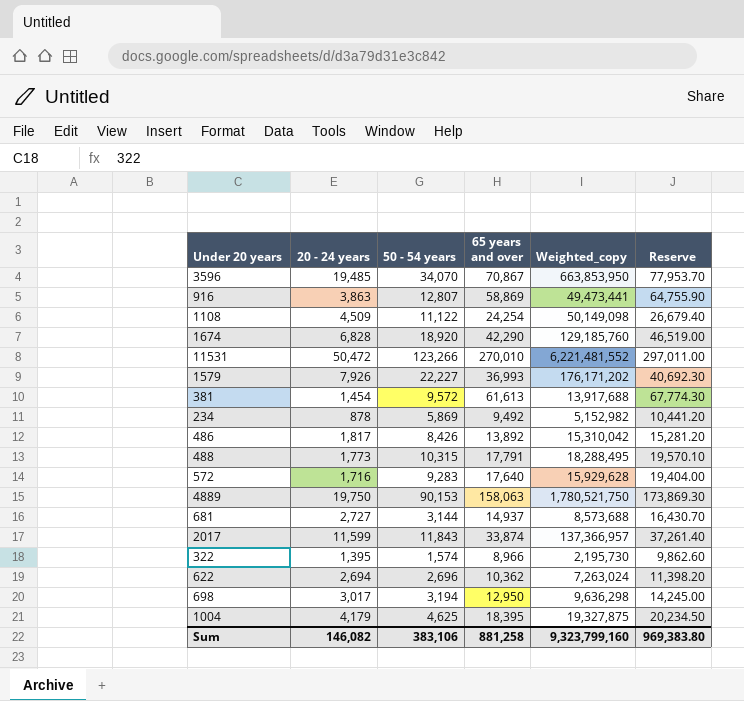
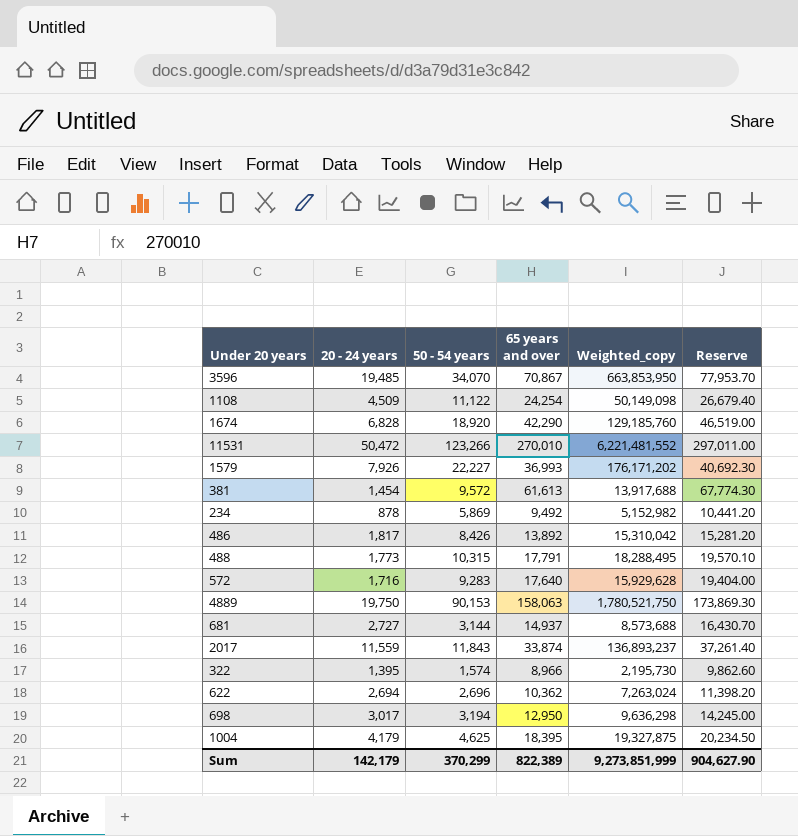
row 916: 3,863 | 12,807 | 58,869 | 49,473,441 | 64,755.90 -> none
2017 | 20 - 24 years: 11,599 -> 11,559
2017 | Weighted_copy: 137,366,957 -> 136,893,237
Sum | 20 - 24 years: 146,082 -> 142,179
Sum | 50 - 54 years: 383,106 -> 370,299
Sum | 65 years and over: 881,258 -> 822,389
Sum | Weighted_copy: 9,323,799,160 -> 9,273,851,999
Sum | Reserve: 969,383.80 -> 904,627.90

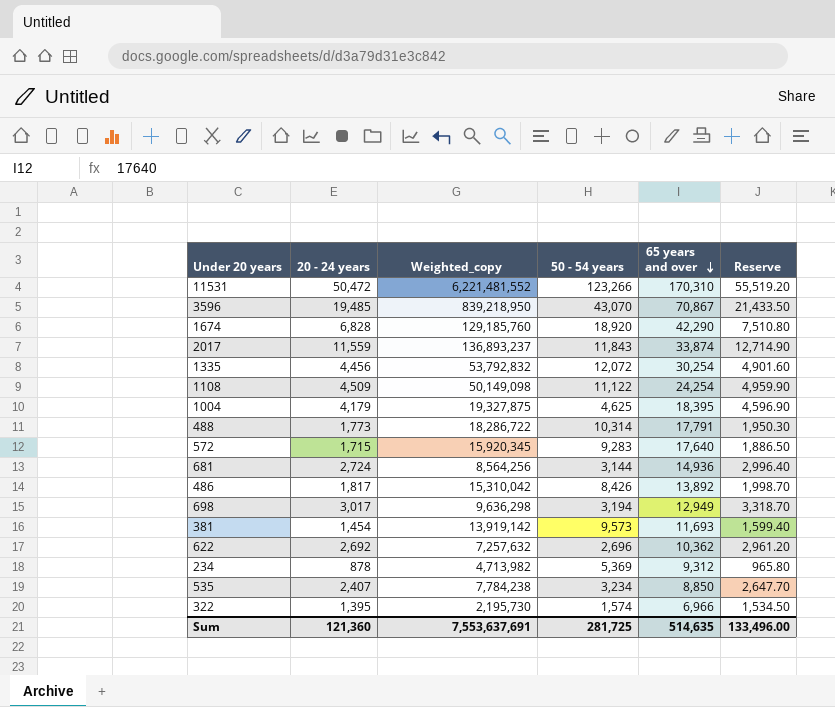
row order: none -> 65 years and over descending
column Weighted_copy | position: 5 -> 3
column Reserve | formula: [65 years and over] * 1.1 -> [20 - 24 years] * 1.1
row 1579: 7,926 | 22,227 | 36,993 | 176,171,202 | 40,692.30 -> none
row 4889: 19,750 | 90,153 | 158,063 | 1,780,521,750 | 173,869.30 -> none
11531 | 65 years and over: 270,010 -> 170,310
3596 | Weighted_copy: 663,853,950 -> 839,218,950
3596 | 50 - 54 years: 34,070 -> 43,070
row 1335: none -> 4,456 | 53,792,832 | 12,072 | 30,254 | 4,901.60
488 | Weighted_copy: 18,288,495 -> 18,286,722
488 | 50 - 54 years: 10,315 -> 10,314
572 | 20 - 24 years: 1,716 -> 1,715
572 | Weighted_copy: 15,929,628 -> 15,920,345
681 | 20 - 24 years: 2,727 -> 2,724
681 | Weighted_copy: 8,573,688 -> 8,564,256
681 | 65 years and over: 14,937 -> 14,936
698 | 65 years and over: 12,950 -> 12,949
381 | Weighted_copy: 13,917,688 -> 13,919,142
381 | 50 - 54 years: 9,572 -> 9,573
381 | 65 years and over: 61,613 -> 11,693
622 | 20 - 24 years: 2,694 -> 2,692
622 | Weighted_copy: 7,263,024 -> 7,257,632
234 | Weighted_copy: 5,152,982 -> 4,713,982
234 | 50 - 54 years: 5,869 -> 5,369
234 | 65 years and over: 9,492 -> 9,312
row 535: none -> 2,407 | 7,784,238 | 3,234 | 8,850 | 2,647.70
322 | 65 years and over: 8,966 -> 6,966
Sum | 20 - 24 years: 142,179 -> 121,360
Sum | Weighted_copy: 9,273,851,999 -> 7,553,637,691
Sum | 50 - 54 years: 370,299 -> 281,725
Sum | 65 years and over: 822,389 -> 514,635
Sum | Reserve: 904,627.90 -> 133,496.00

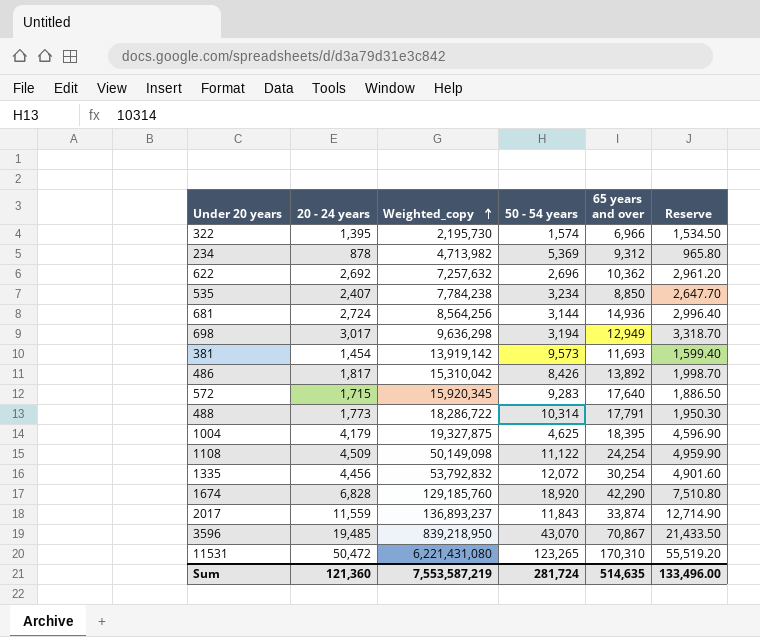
row order: 65 years and over descending -> Weighted_copy ascending
11531 | Weighted_copy: 6,221,481,552 -> 6,221,431,080
11531 | 50 - 54 years: 123,266 -> 123,265
Sum | Weighted_copy: 7,553,637,691 -> 7,553,587,219
Sum | 50 - 54 years: 281,725 -> 281,724

